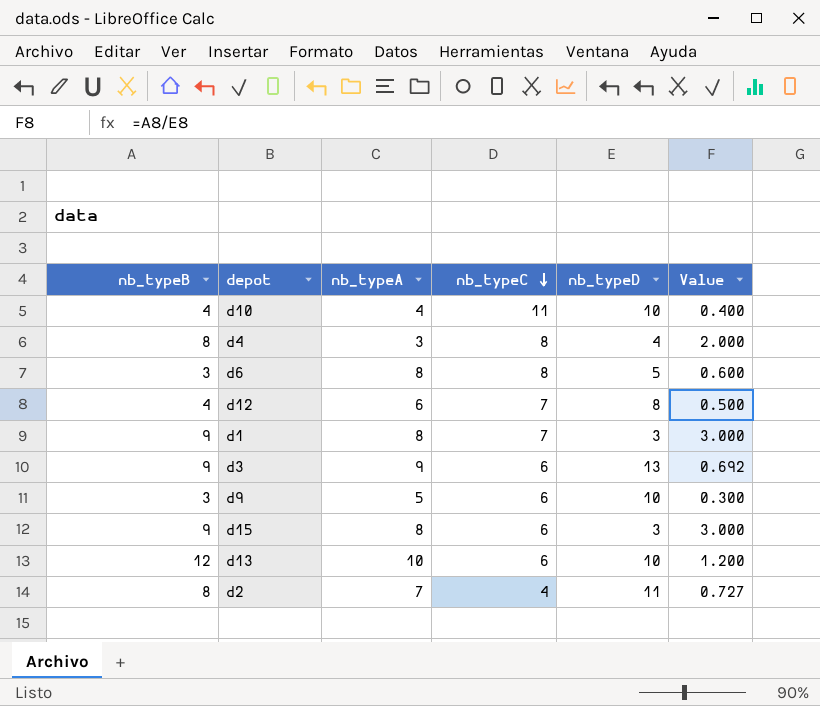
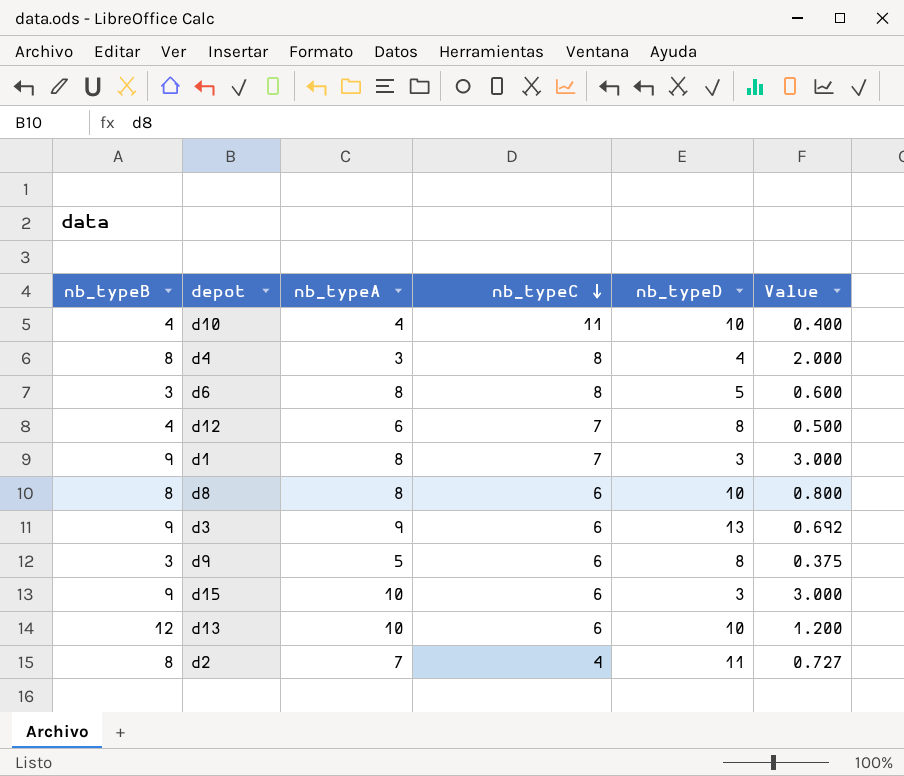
row d8: none -> 8 | 8 | 6 | 10 | 0.800
d9 | nb_typeD: 10 -> 8
d9 | Value: 0.300 -> 0.375
d15 | nb_typeA: 8 -> 10

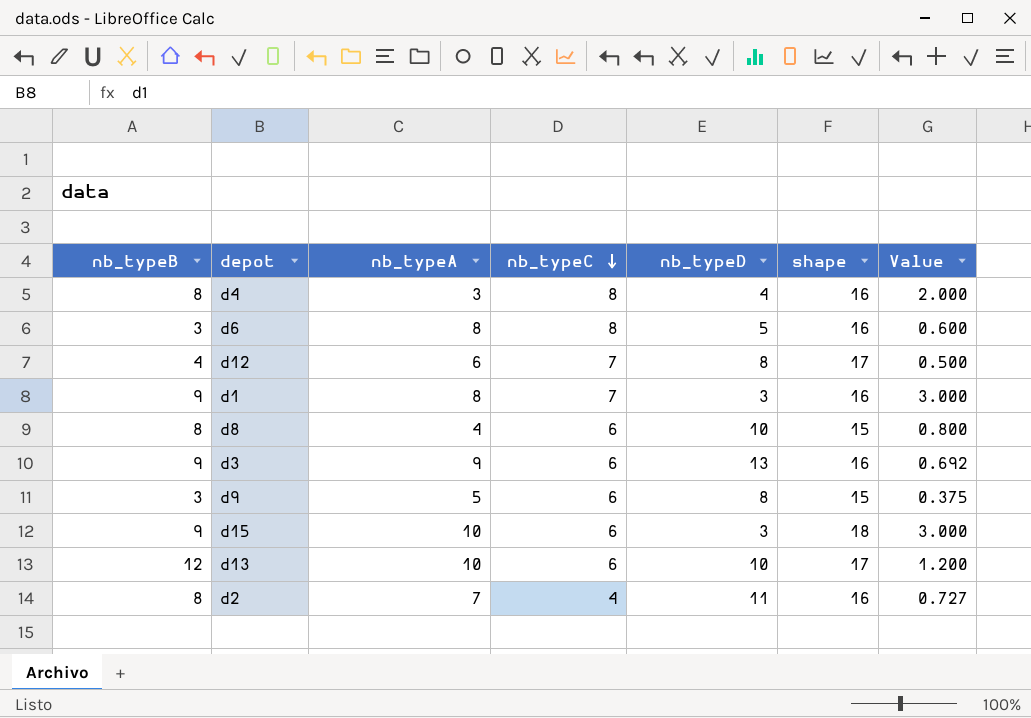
column shape | position: none -> 6
row d10: 4 | 4 | 11 | 10 | 0.400 -> none
d8 | nb_typeA: 8 -> 4

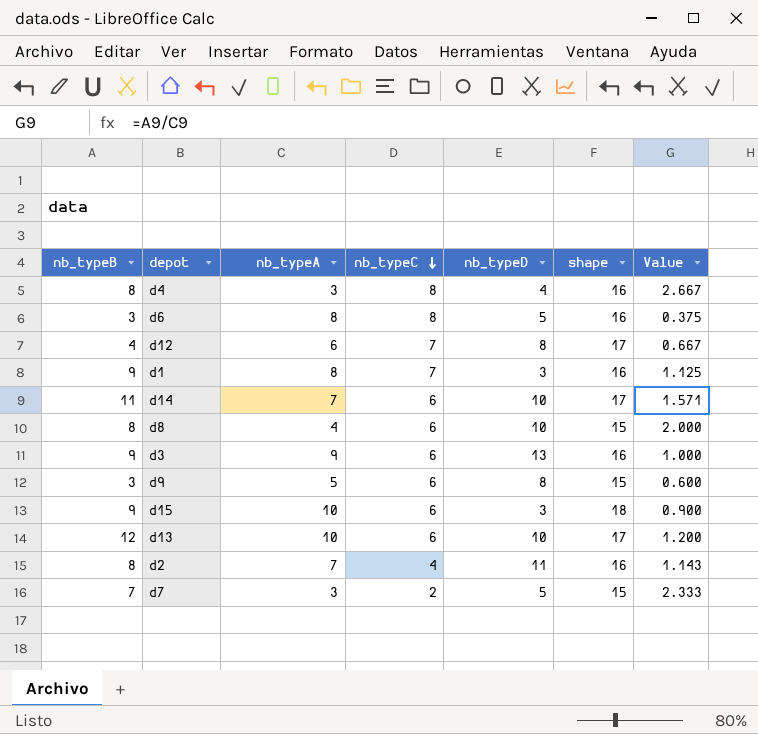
column Value | formula: [nb_typeB] / [nb_typeD] -> [nb_typeB] / [nb_typeA]
row d14: none -> 11 | 7 | 6 | 10 | 17 | 1.571
row d7: none -> 7 | 3 | 2 | 5 | 15 | 2.333

